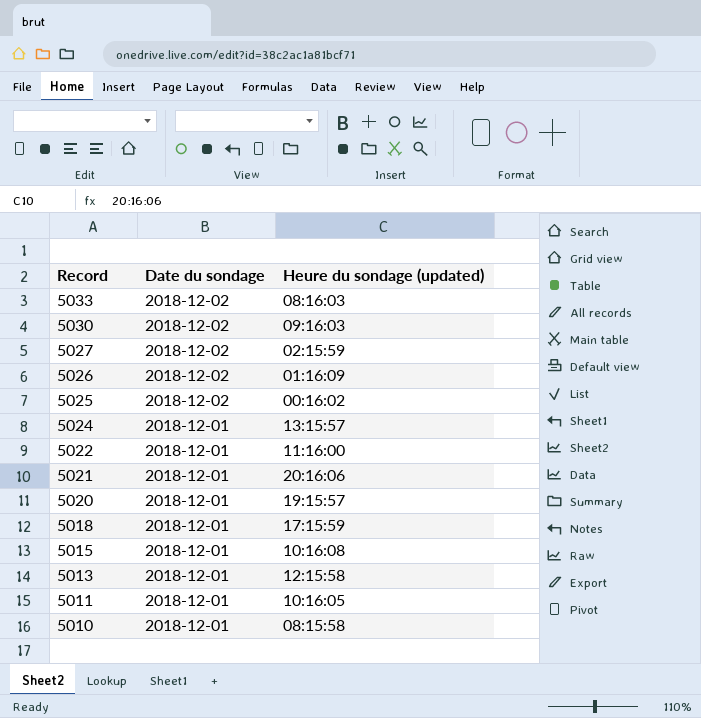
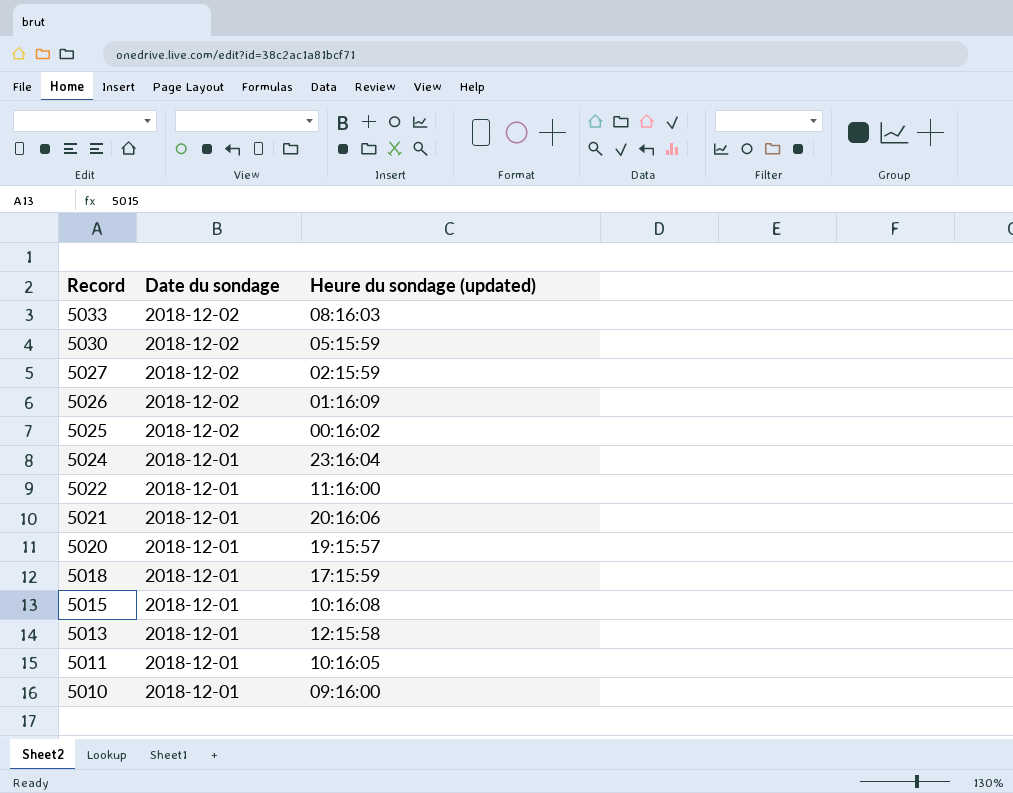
5030 | Heure du sondage (updated): 09:16:03 -> 05:15:59
5024 | Heure du sondage (updated): 13:15:57 -> 23:16:04
5010 | Heure du sondage (updated): 08:15:58 -> 09:16:00

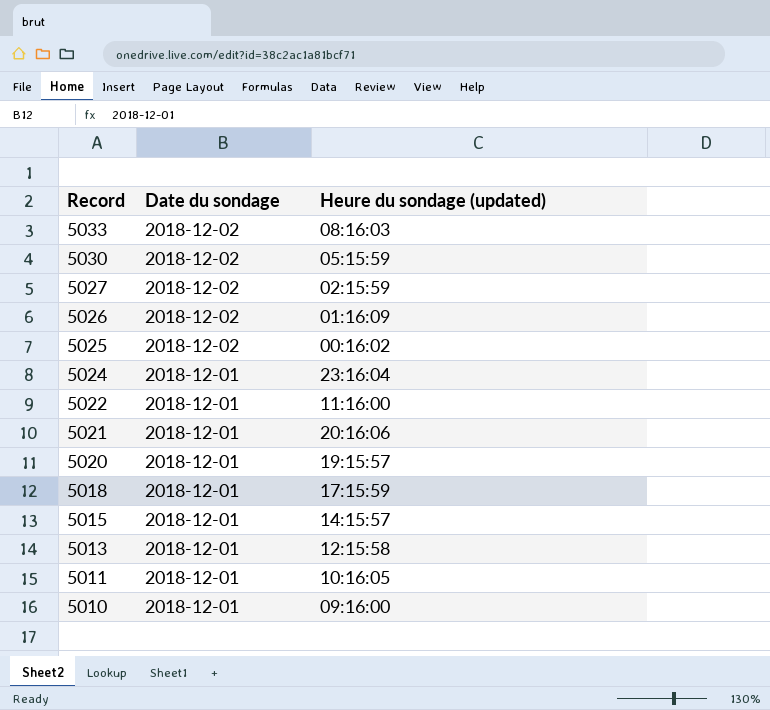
5015 | Heure du sondage (updated): 10:16:08 -> 14:15:57

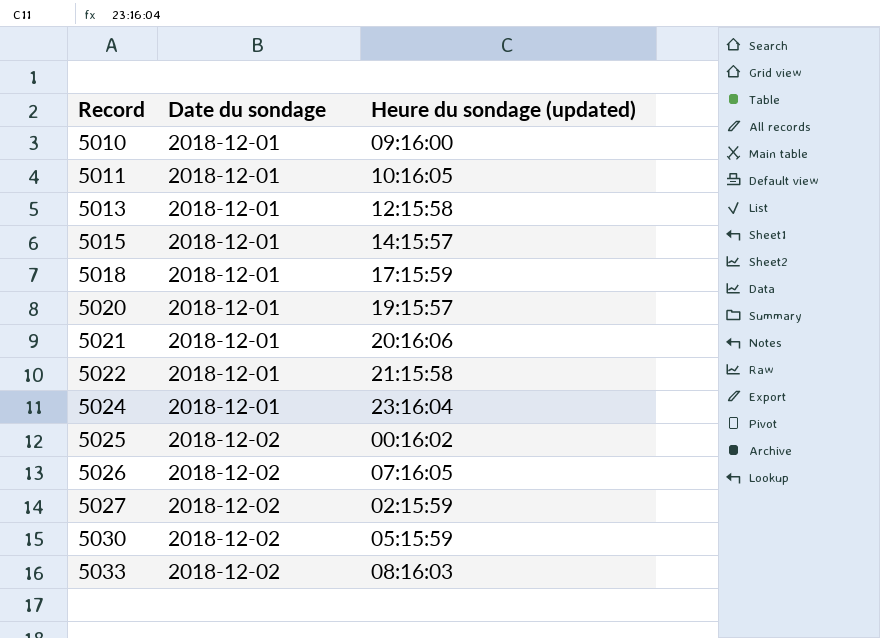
row order: Record descending -> Record ascending
5022 | Heure du sondage (updated): 11:16:00 -> 21:15:58
5026 | Heure du sondage (updated): 01:16:09 -> 07:16:05

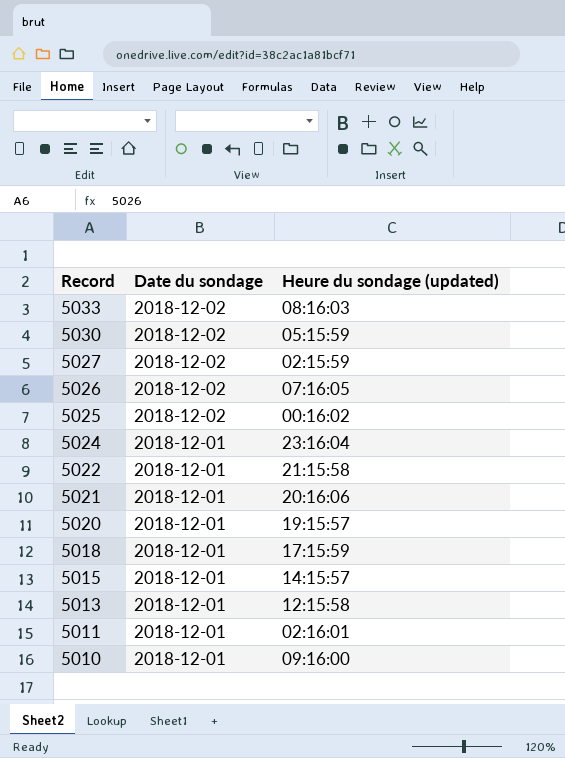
row order: Record ascending -> Record descending
5011 | Heure du sondage (updated): 10:16:05 -> 02:16:01

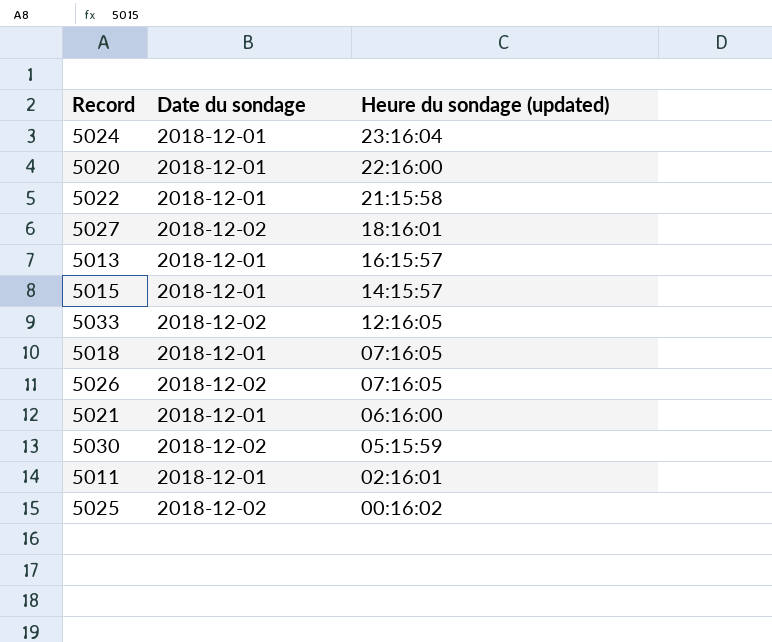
row order: Record descending -> Heure du sondage (updated) descending
row 5010: 2018-12-01 | 09:16:00 -> none
5020 | Heure du sondage (updated): 19:15:57 -> 22:16:00
5027 | Heure du sondage (updated): 02:15:59 -> 18:16:01
5013 | Heure du sondage (updated): 12:15:58 -> 16:15:57
5033 | Heure du sondage (updated): 08:16:03 -> 12:16:05
5018 | Heure du sondage (updated): 17:15:59 -> 07:16:05
5021 | Heure du sondage (updated): 20:16:06 -> 06:16:00

